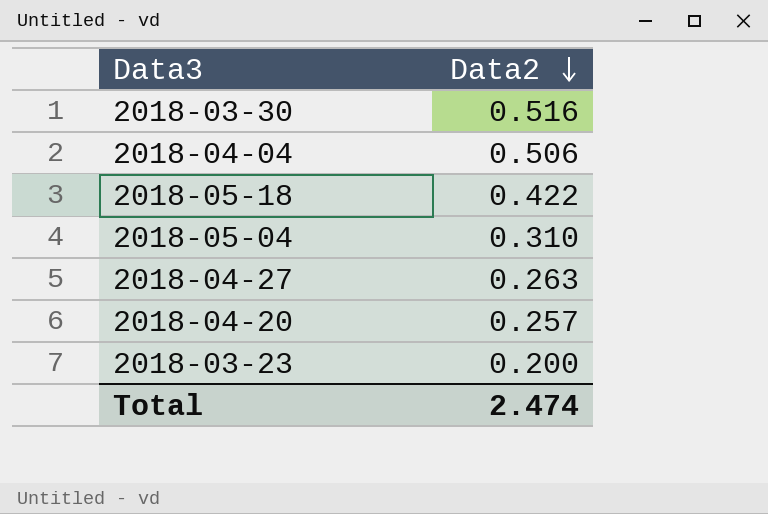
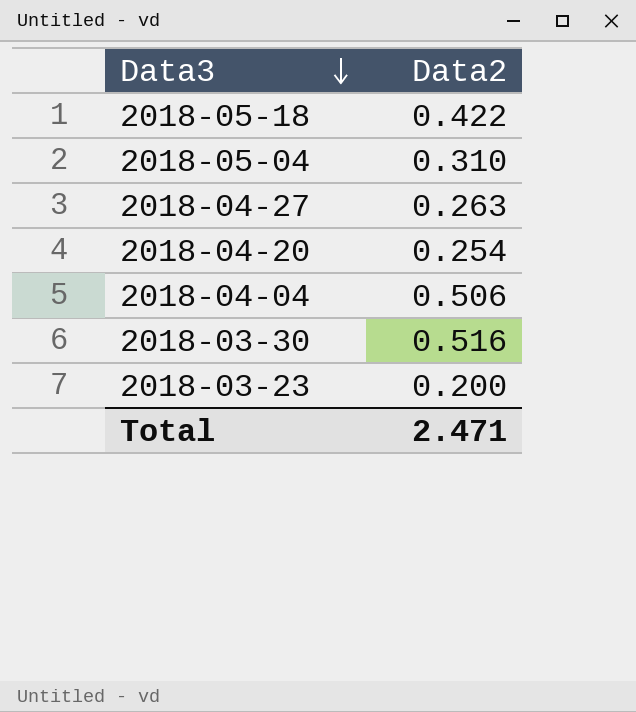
row order: Data2 descending -> Data3 descending
2018-04-20 | Data2: 0.257 -> 0.254
Total | Data2: 2.474 -> 2.471

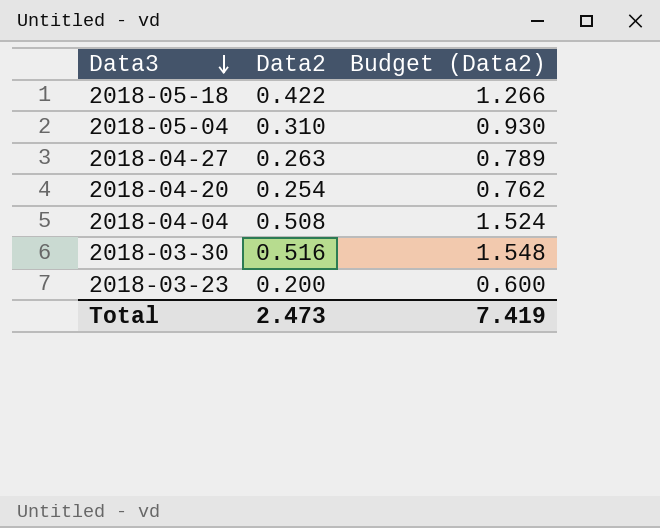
column Budget (Data2) | formula: none -> [Data2] * 3
2018-04-04 | Data2: 0.506 -> 0.508
Total | Data2: 2.471 -> 2.473

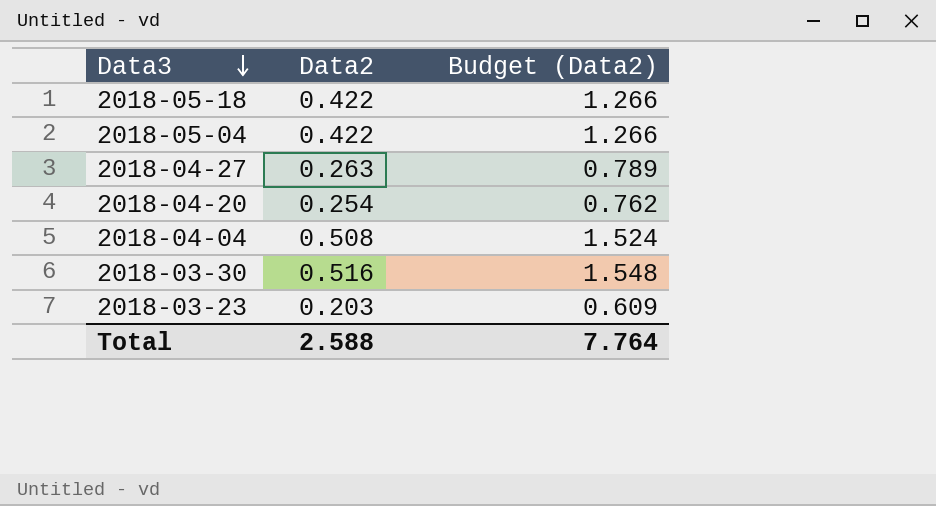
2018-05-04 | Data2: 0.310 -> 0.422
2018-05-04 | Budget (Data2): 0.930 -> 1.266
2018-03-23 | Data2: 0.200 -> 0.203
2018-03-23 | Budget (Data2): 0.600 -> 0.609
Total | Data2: 2.473 -> 2.588
Total | Budget (Data2): 7.419 -> 7.764

